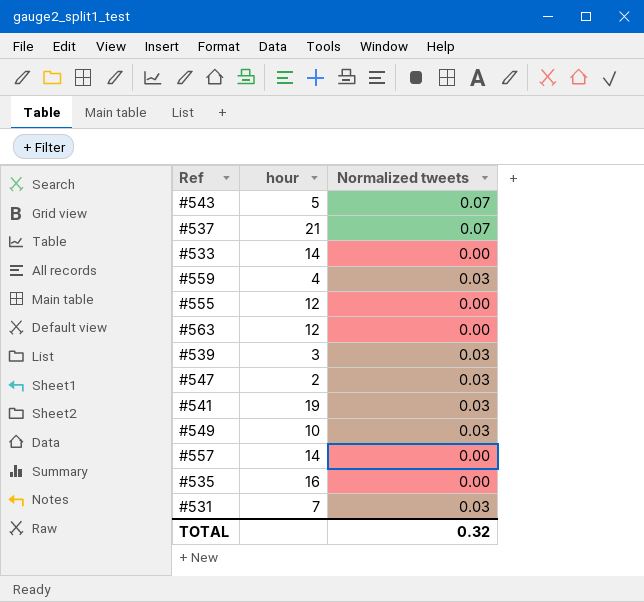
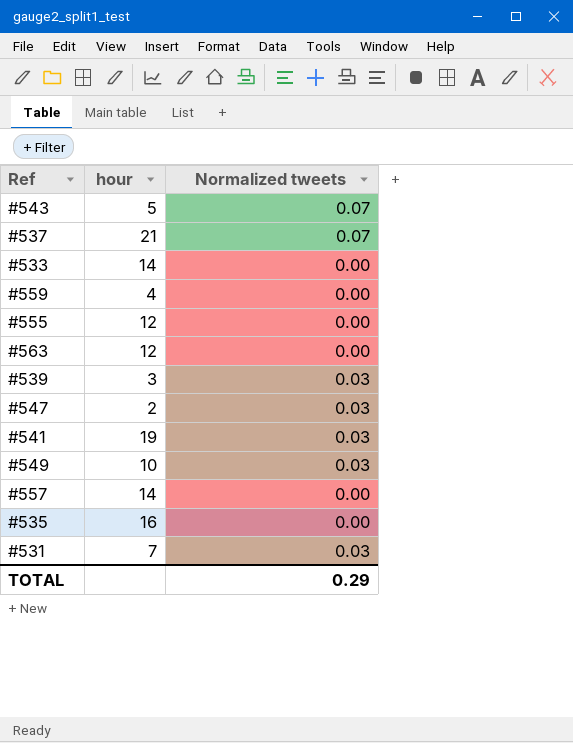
#559 | Normalized tweets: 0.03 -> 0.00
TOTAL | Normalized tweets: 0.32 -> 0.29

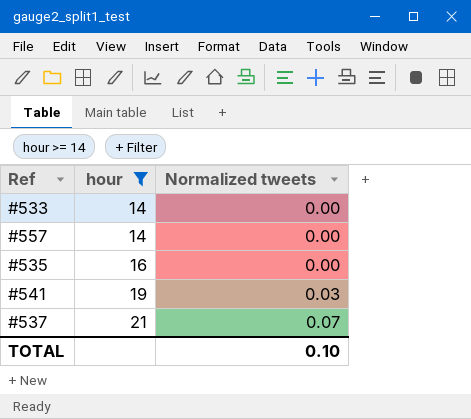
filter: none -> hour >= 14
row order: none -> hour ascending
TOTAL | Normalized tweets: 0.29 -> 0.10

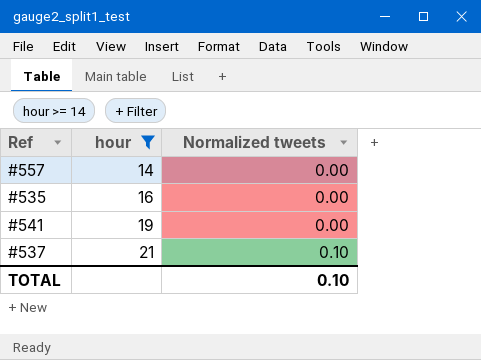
row #533: 14 | 0.00 -> none
#541 | Normalized tweets: 0.03 -> 0.00
#537 | Normalized tweets: 0.07 -> 0.10

